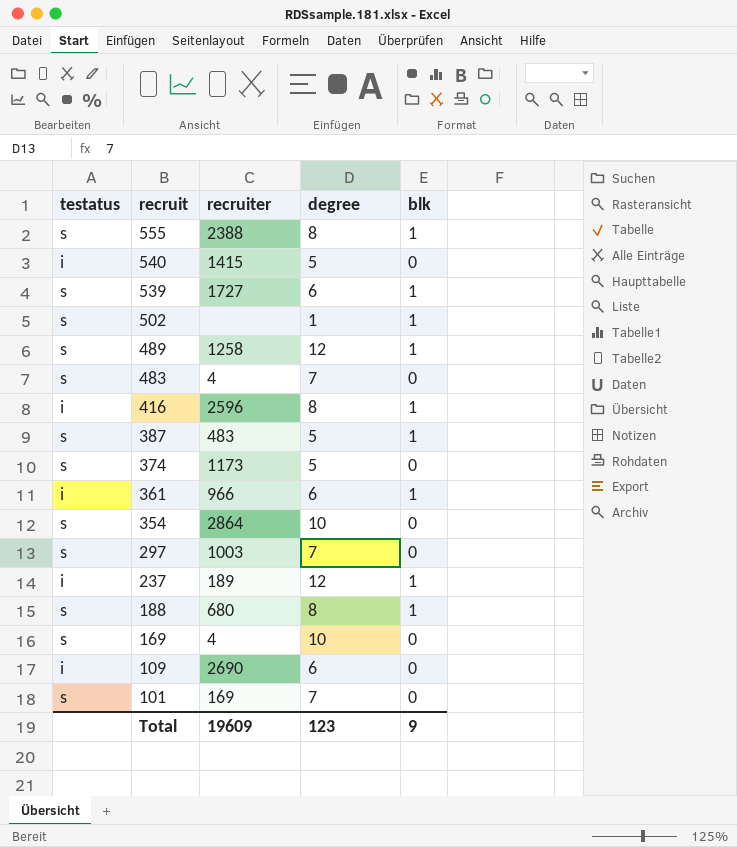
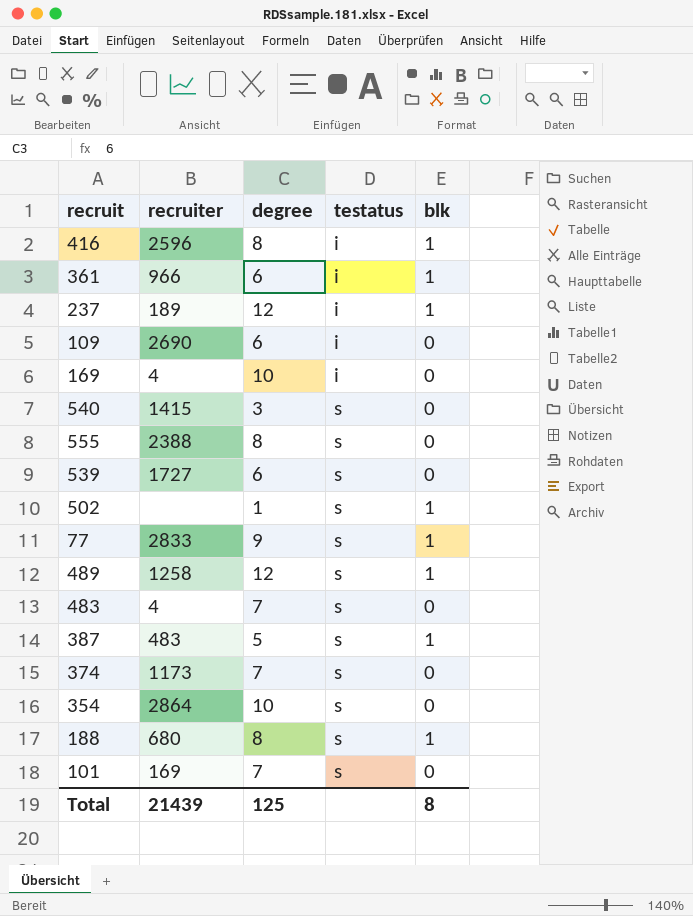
row order: recruit descending -> testatus ascending
column testatus | position: 1 -> 4
row 297: s | 1003 | 7 | 0 -> none
169 | testatus: s -> i
540 | degree: 5 -> 3
540 | testatus: i -> s
555 | blk: 1 -> 0
539 | blk: 1 -> 0
row 77: none -> 2833 | 9 | s | 1
374 | degree: 5 -> 7
Total | recruiter: 19609 -> 21439
Total | degree: 123 -> 125
Total | blk: 9 -> 8

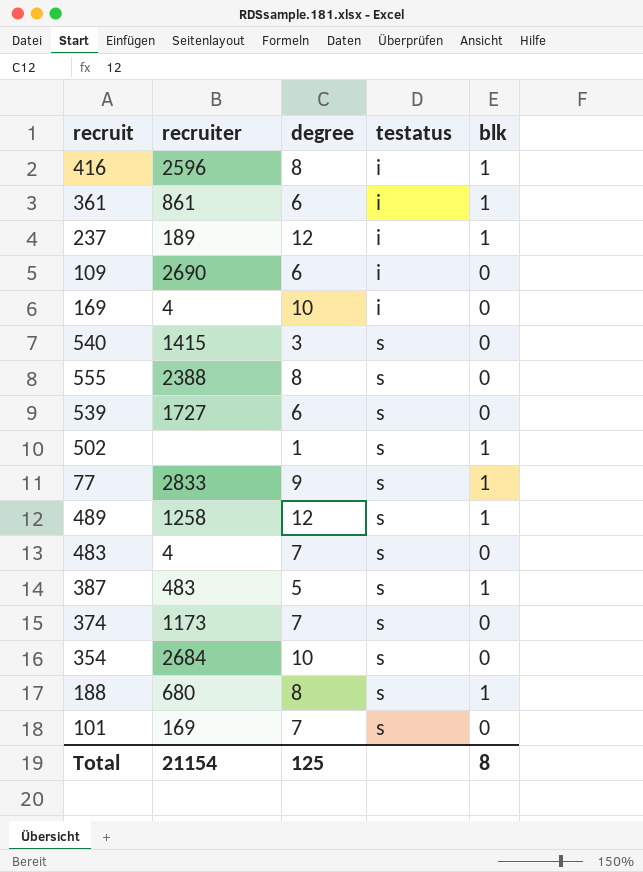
361 | recruiter: 966 -> 861
354 | recruiter: 2864 -> 2684
Total | recruiter: 21439 -> 21154

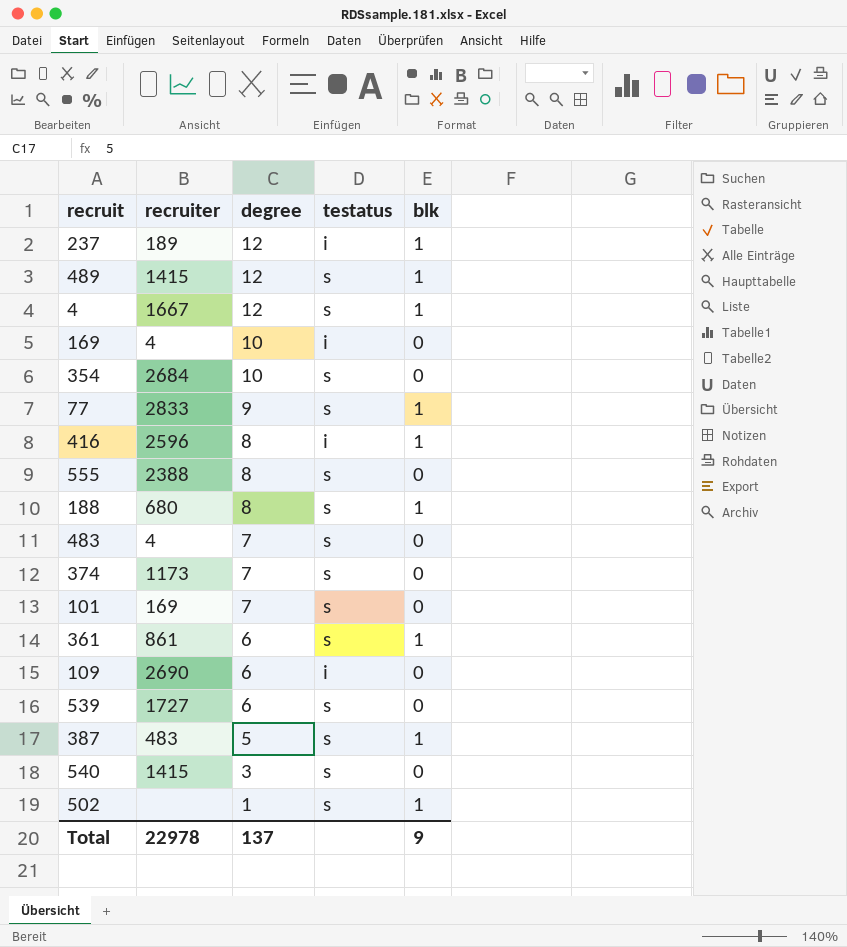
row order: testatus ascending -> degree descending
489 | recruiter: 1258 -> 1415
row 4: none -> 1667 | 12 | s | 1
361 | testatus: i -> s
Total | recruiter: 21154 -> 22978
Total | degree: 125 -> 137
Total | blk: 8 -> 9

